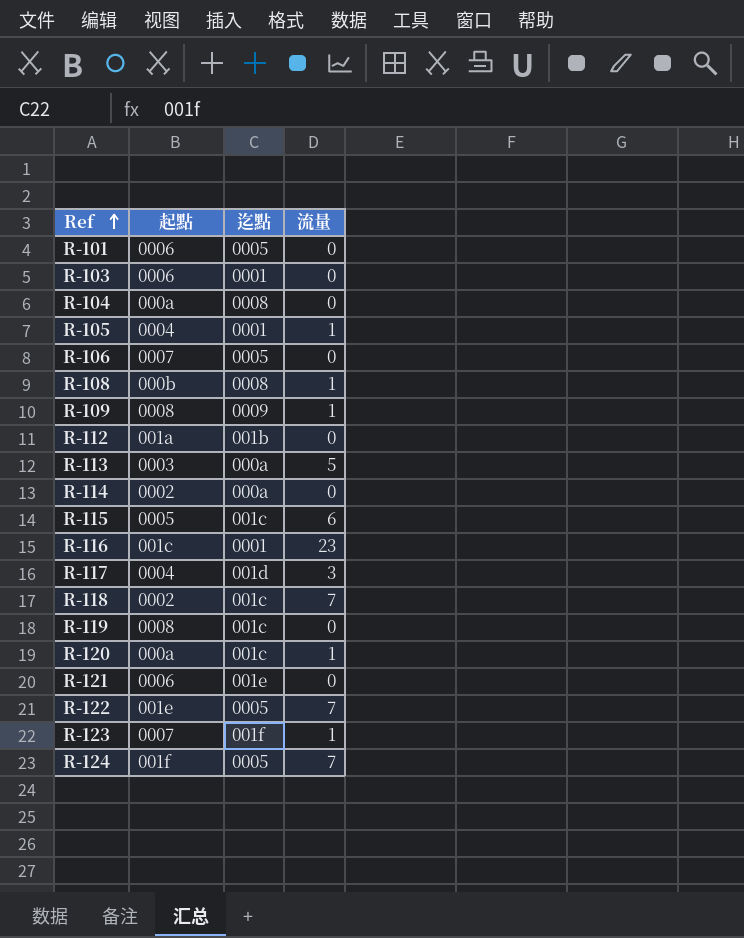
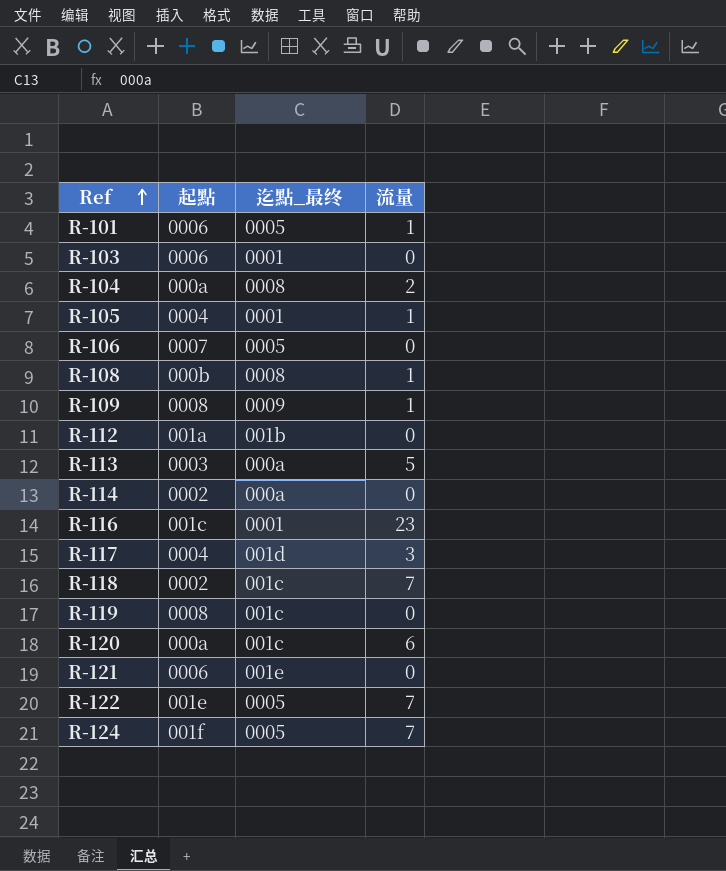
column name: 迄點 -> 迄點_最终
row R-115: 0005 | 001c | 6 -> none
row R-123: 0007 | 001f | 1 -> none
R-101 | 流量: 0 -> 1
R-104 | 流量: 0 -> 2
R-120 | 流量: 1 -> 6

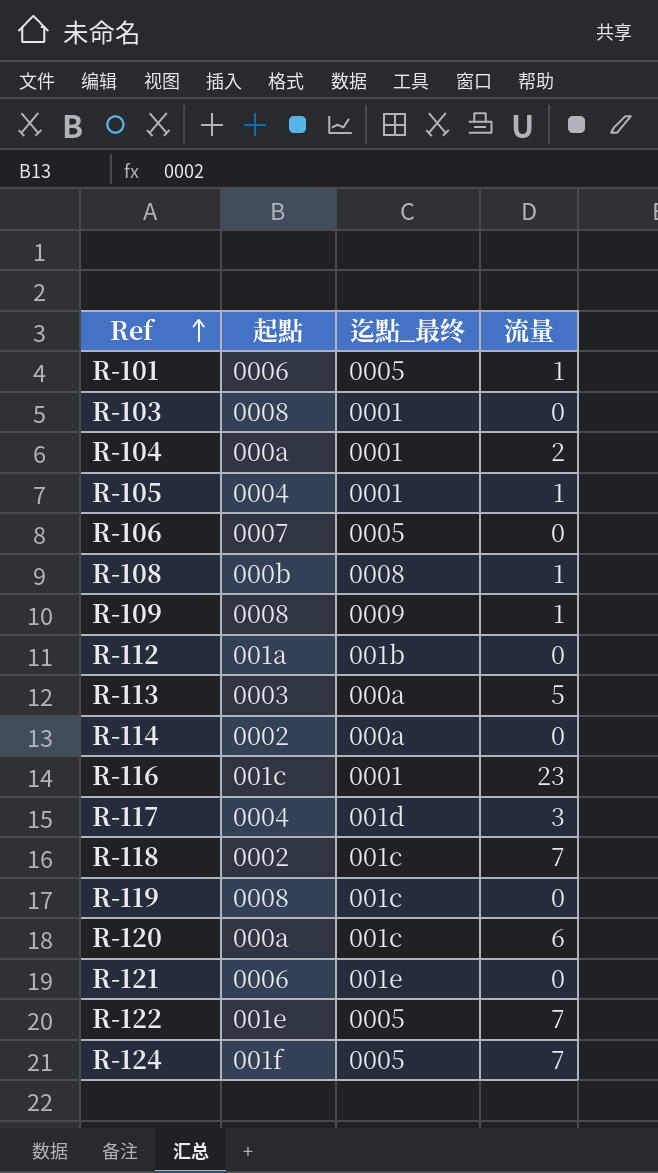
R-103 | 起點: 0006 -> 0008
R-104 | 迄點_最终: 0008 -> 0001

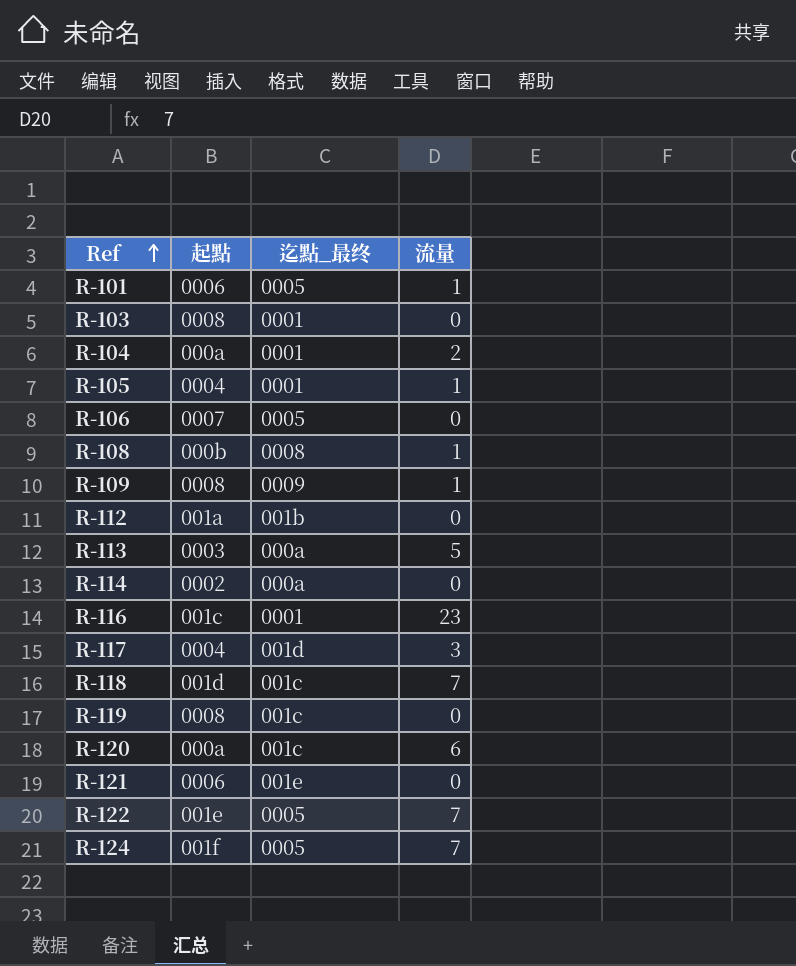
R-118 | 起點: 0002 -> 001d

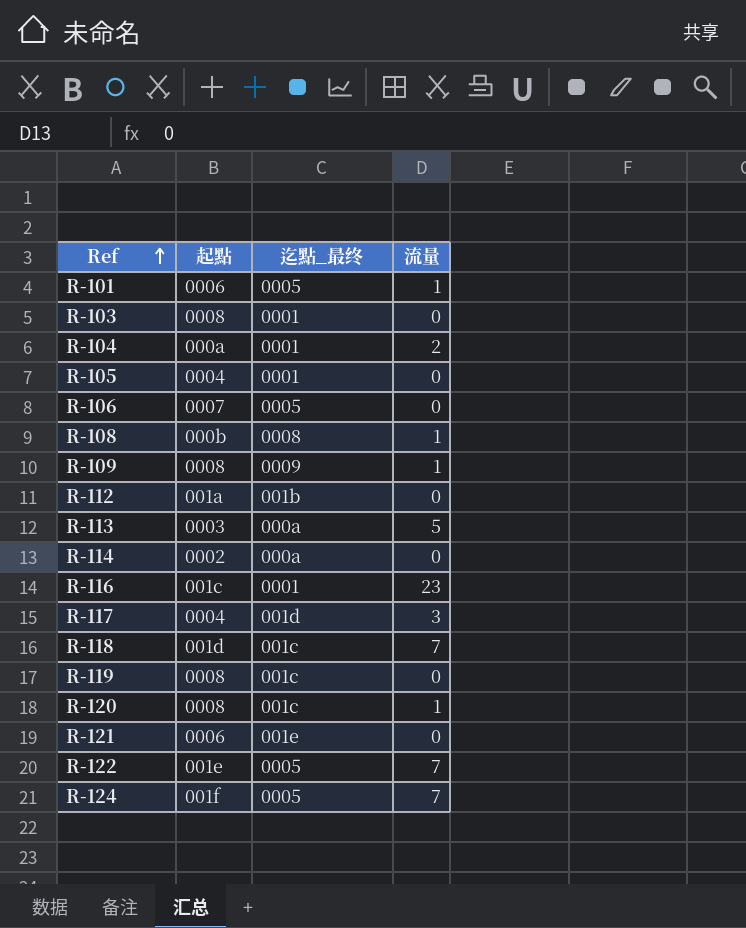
R-105 | 流量: 1 -> 0
R-120 | 起點: 000a -> 0008
R-120 | 流量: 6 -> 1

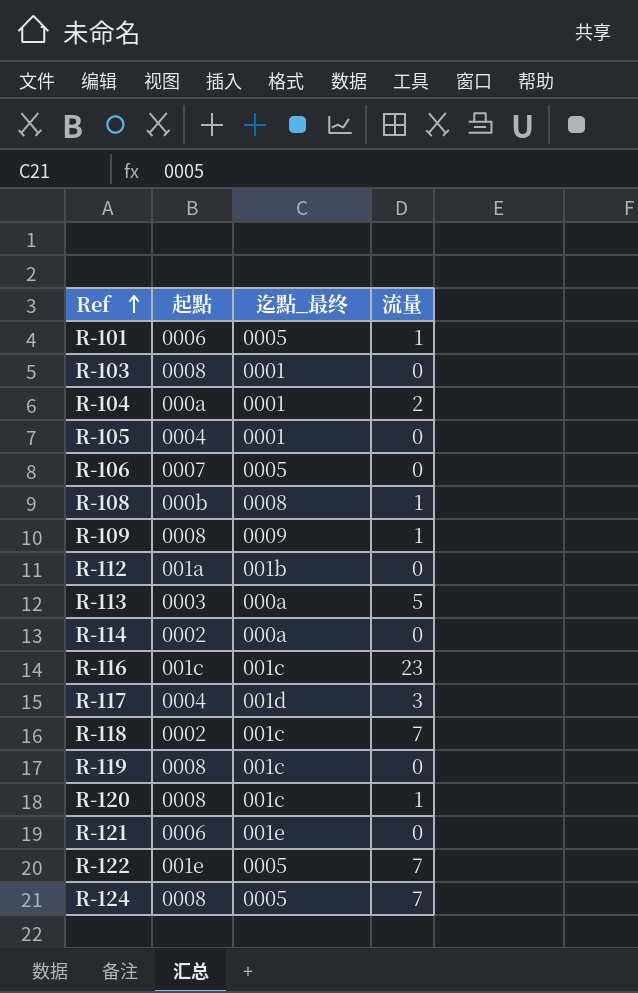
R-116 | 迄點_最终: 0001 -> 001c
R-118 | 起點: 001d -> 0002
R-124 | 起點: 001f -> 0008

